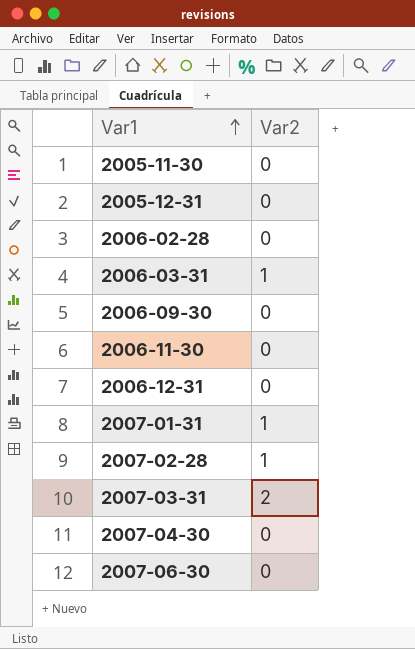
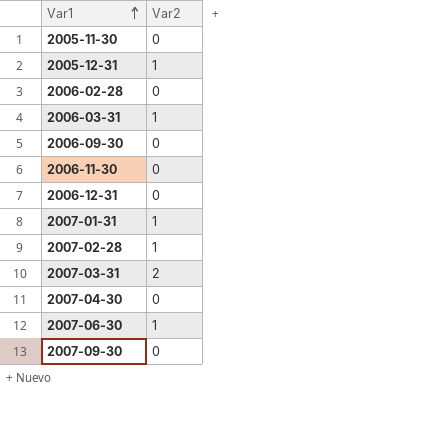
2005-12-31 | Var2: 0 -> 1
2007-06-30 | Var2: 0 -> 1
row 2007-09-30: none -> 0

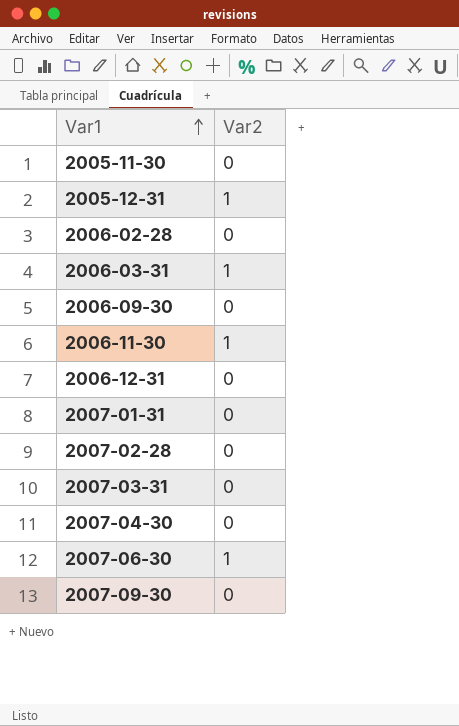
2006-11-30 | Var2: 0 -> 1
2007-01-31 | Var2: 1 -> 0
2007-02-28 | Var2: 1 -> 0
2007-03-31 | Var2: 2 -> 0

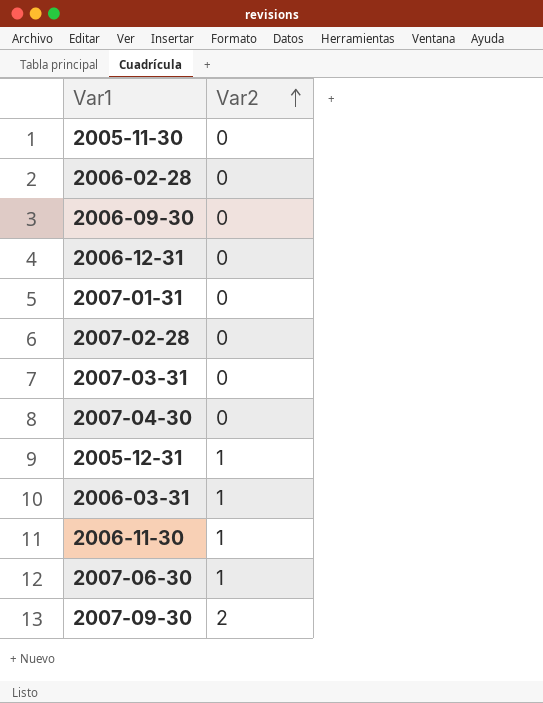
row order: Var1 ascending -> Var2 ascending
2007-09-30 | Var2: 0 -> 2

